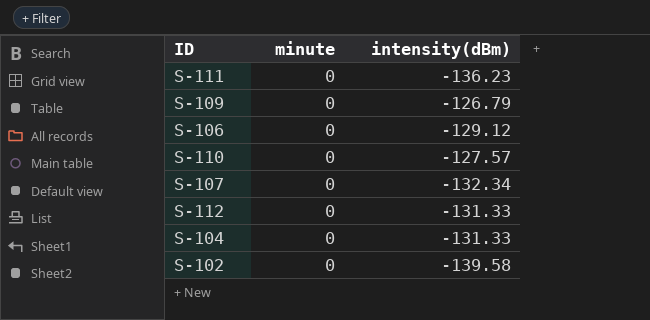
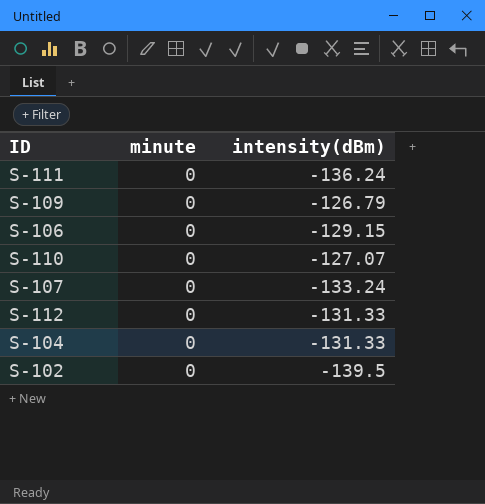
S-111 | intensity(dBm): -136.23 -> -136.24
S-106 | intensity(dBm): -129.12 -> -129.15
S-110 | intensity(dBm): -127.57 -> -127.07
S-107 | intensity(dBm): -132.34 -> -133.24
S-102 | intensity(dBm): -139.58 -> -139.5

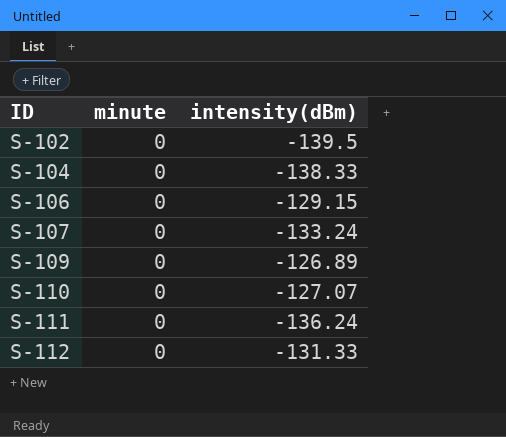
row order: none -> ID ascending
S-104 | intensity(dBm): -131.33 -> -138.33
S-109 | intensity(dBm): -126.79 -> -126.89

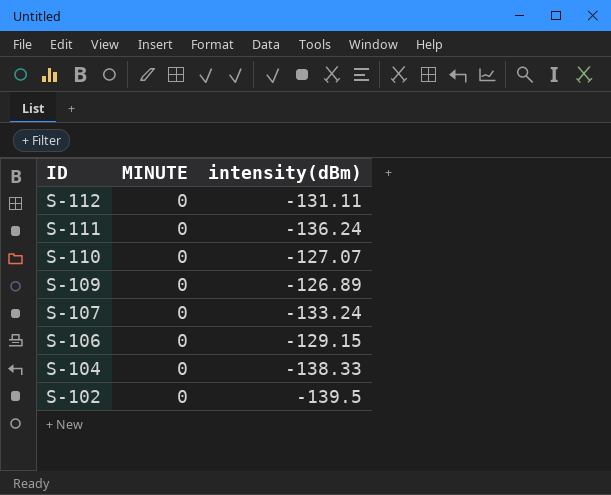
row order: ID ascending -> ID descending
column name: minute -> MINUTE
S-112 | intensity(dBm): -131.33 -> -131.11

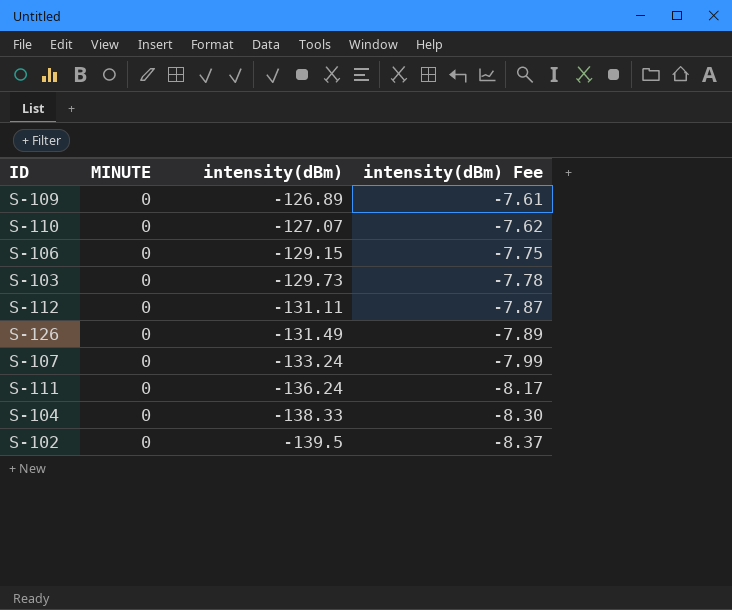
row order: ID descending -> intensity(dBm) descending
column intensity(dBm) Fee | formula: none -> [intensity(dBm)] * 0.06
row S-103: none -> 0 | -129.73 | -7.78
row S-126: none -> 0 | -131.49 | -7.89

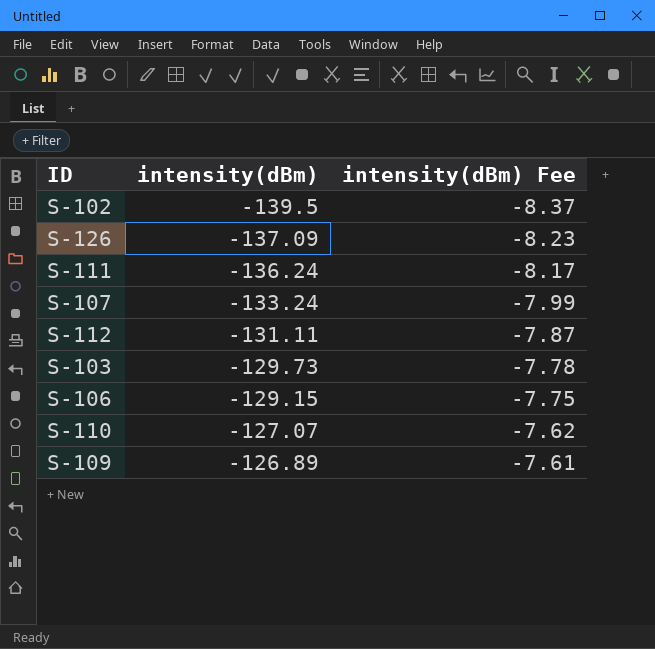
row order: intensity(dBm) descending -> intensity(dBm) ascending
column MINUTE | position: 2 -> none
row S-104: 0 | -138.33 | -8.30 -> none
S-126 | intensity(dBm): -131.49 -> -137.09
S-126 | intensity(dBm) Fee: -7.89 -> -8.23

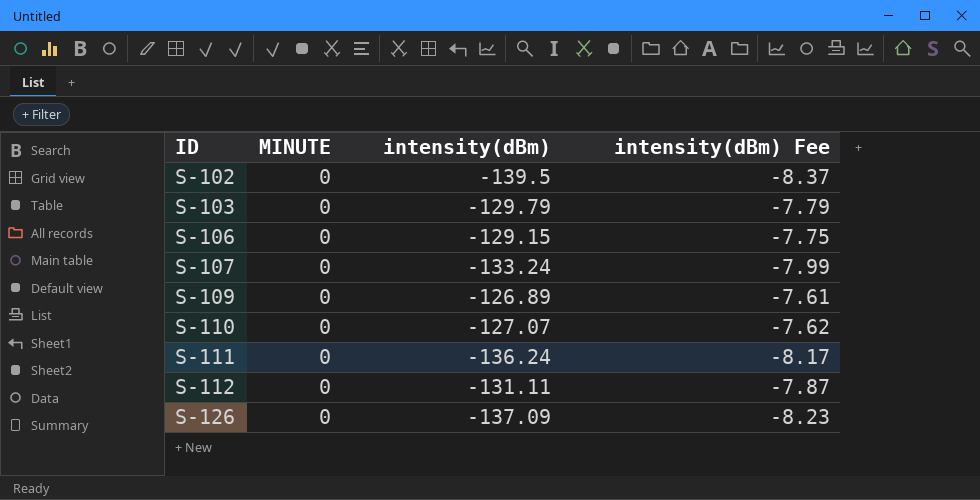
row order: intensity(dBm) ascending -> ID ascending
column MINUTE | position: none -> 2
S-103 | intensity(dBm): -129.73 -> -129.79
S-103 | intensity(dBm) Fee: -7.78 -> -7.79

